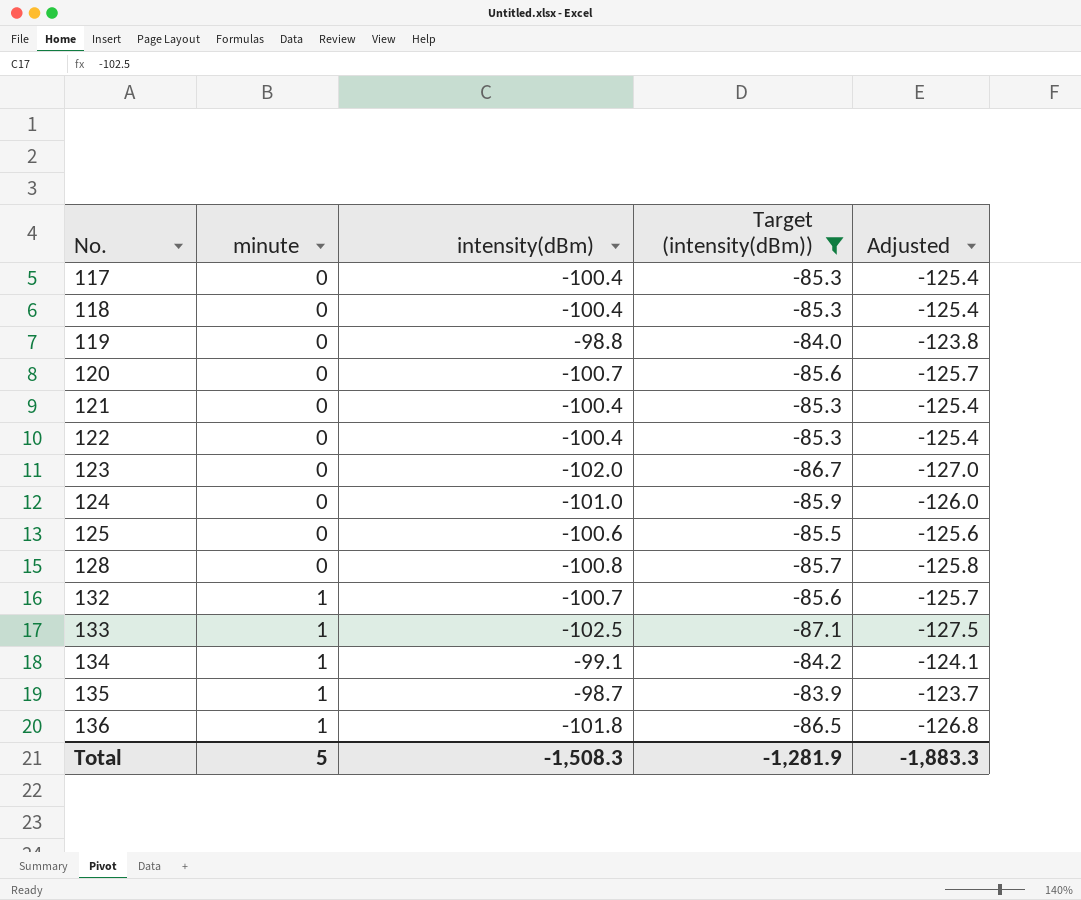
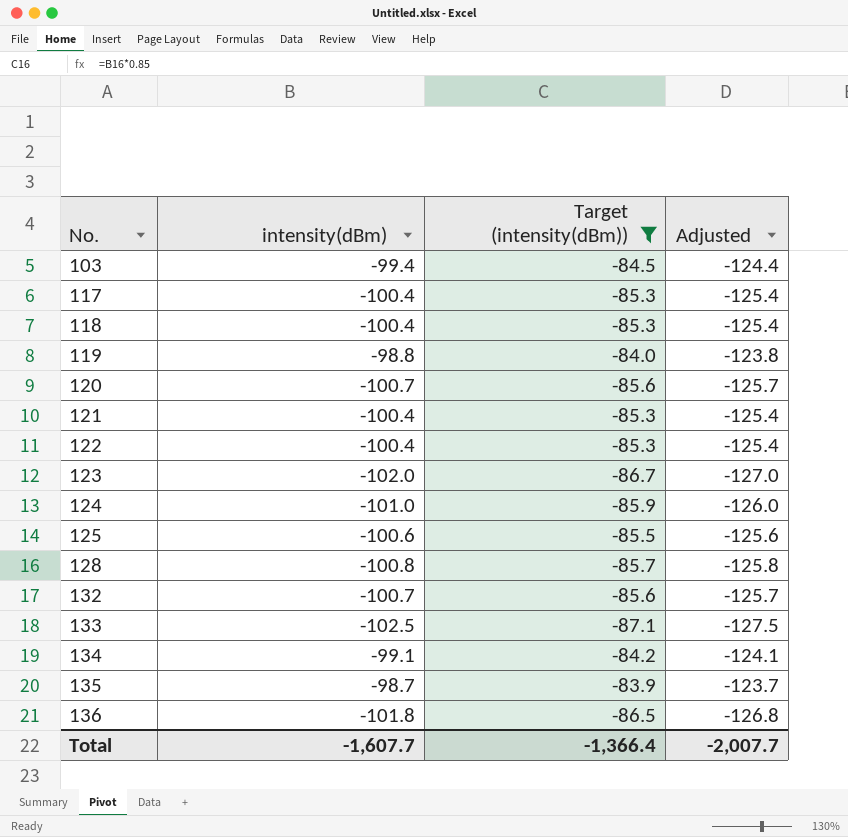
column minute | position: 2 -> none
row 103: none -> -99.4 | -84.5 | -124.4
Total | intensity(dBm): -1,508.3 -> -1,607.7
Total | Target (intensity(dBm)): -1,281.9 -> -1,366.4
Total | Adjusted: -1,883.3 -> -2,007.7

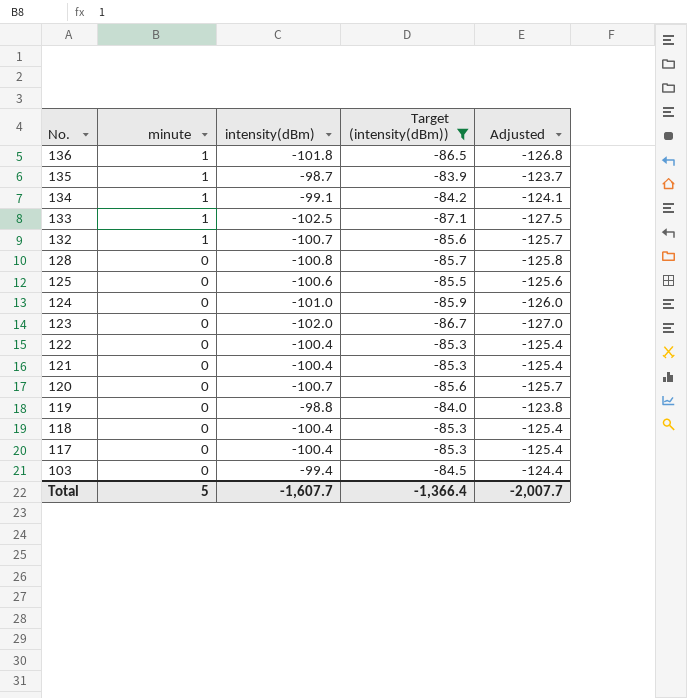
row order: No. ascending -> No. descending
column minute | position: none -> 2

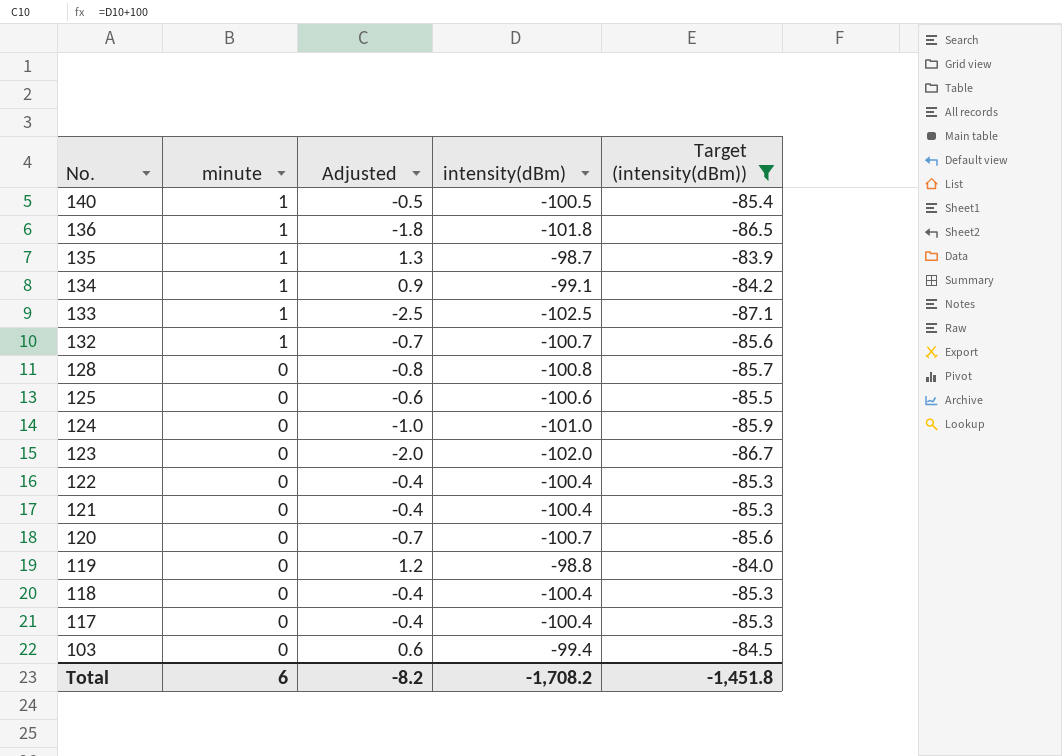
column Adjusted | formula: [intensity(dBm)] - 25 -> [intensity(dBm)] + 100
column Adjusted | position: 5 -> 3
row 140: none -> 1 | -0.5 | -100.5 | -85.4
Total | minute: 5 -> 6
Total | Adjusted: -2,007.7 -> -8.2
Total | intensity(dBm): -1,607.7 -> -1,708.2
Total | Target (intensity(dBm)): -1,366.4 -> -1,451.8

